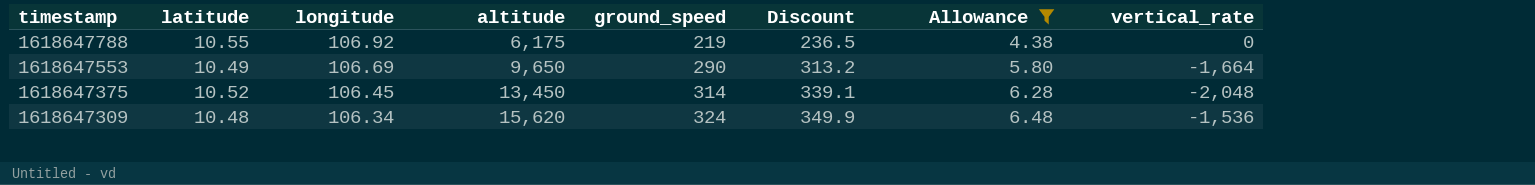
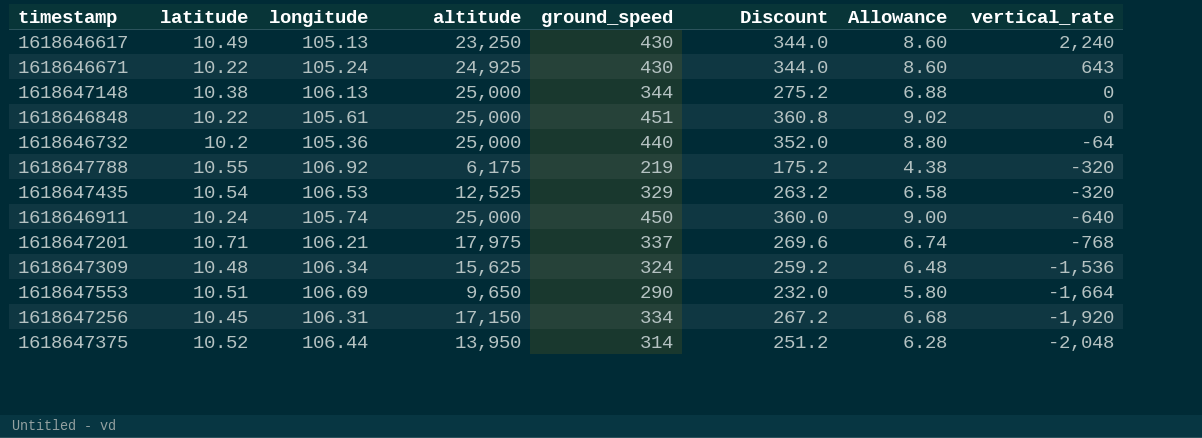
filter: Allowance <= 6.48 -> none
row order: timestamp descending -> vertical_rate descending
column Discount | formula: [ground_speed] * 1.08 -> [ground_speed] * 0.8
1618647788 | vertical_rate: 0 -> -320
1618647309 | altitude: 15,620 -> 15,625
1618647553 | latitude: 10.49 -> 10.51
1618647375 | longitude: 106.45 -> 106.44
1618647375 | altitude: 13,450 -> 13,950

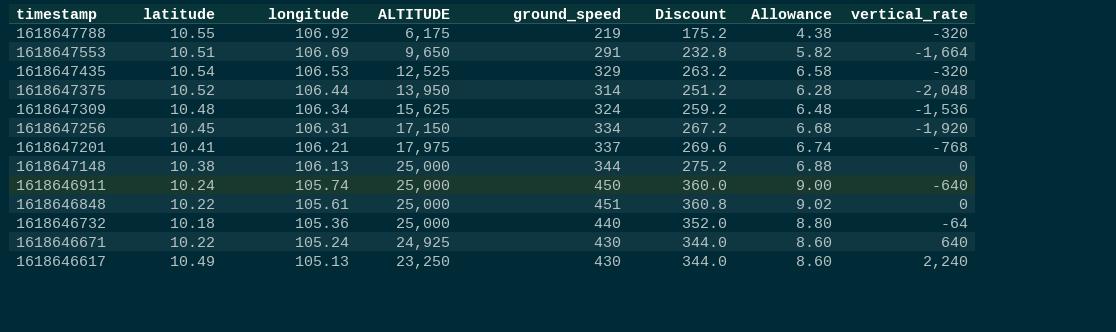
row order: vertical_rate descending -> timestamp descending
column name: altitude -> ALTITUDE
1618647553 | ground_speed: 290 -> 291
1618647553 | Discount: 232.0 -> 232.8
1618647553 | Allowance: 5.80 -> 5.82
1618647201 | latitude: 10.71 -> 10.41
1618646732 | latitude: 10.2 -> 10.18
1618646671 | vertical_rate: 643 -> 640

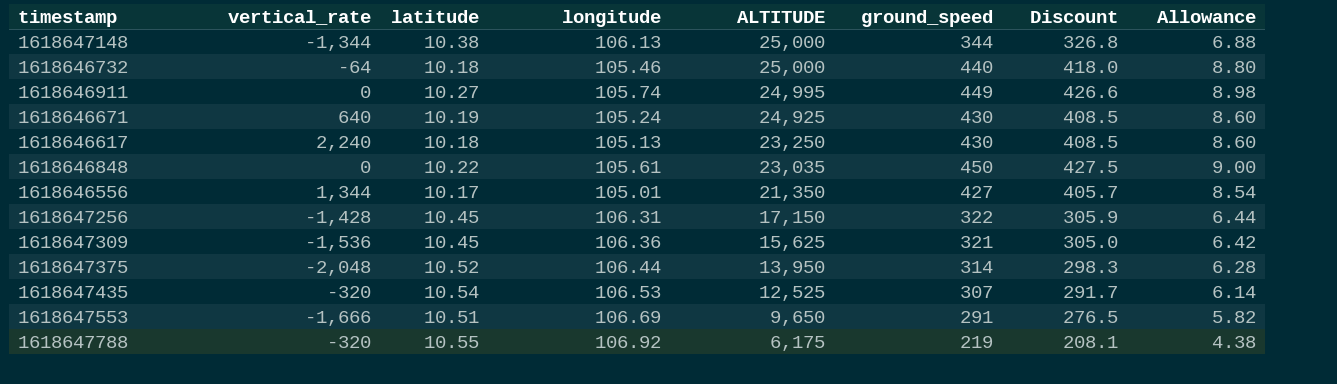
row order: timestamp descending -> ALTITUDE descending
column vertical_rate | position: 8 -> 2
column Discount | formula: [ground_speed] * 0.8 -> [ground_speed] * 0.95
row 1618647201: 10.41 | 106.21 | 17,975 | 337 | 269.6 | 6.74 | -768 -> none
1618647148 | vertical_rate: 0 -> -1,344
1618646732 | longitude: 105.36 -> 105.46
1618646911 | vertical_rate: -640 -> 0
1618646911 | latitude: 10.24 -> 10.27
1618646911 | ALTITUDE: 25,000 -> 24,995
1618646911 | ground_speed: 450 -> 449
1618646911 | Allowance: 9.00 -> 8.98
1618646671 | latitude: 10.22 -> 10.19
1618646617 | latitude: 10.49 -> 10.18
1618646848 | ALTITUDE: 25,000 -> 23,035
1618646848 | ground_speed: 451 -> 450
1618646848 | Allowance: 9.02 -> 9.00
row 1618646556: none -> 1,344 | 10.17 | 105.01 | 21,350 | 427 | 405.7 | 8.54
1618647256 | vertical_rate: -1,920 -> -1,428
1618647256 | ground_speed: 334 -> 322
1618647256 | Allowance: 6.68 -> 6.44
1618647309 | latitude: 10.48 -> 10.45
1618647309 | longitude: 106.34 -> 106.36
1618647309 | ground_speed: 324 -> 321
1618647309 | Allowance: 6.48 -> 6.42
1618647435 | ground_speed: 329 -> 307
1618647435 | Allowance: 6.58 -> 6.14
1618647553 | vertical_rate: -1,664 -> -1,666

